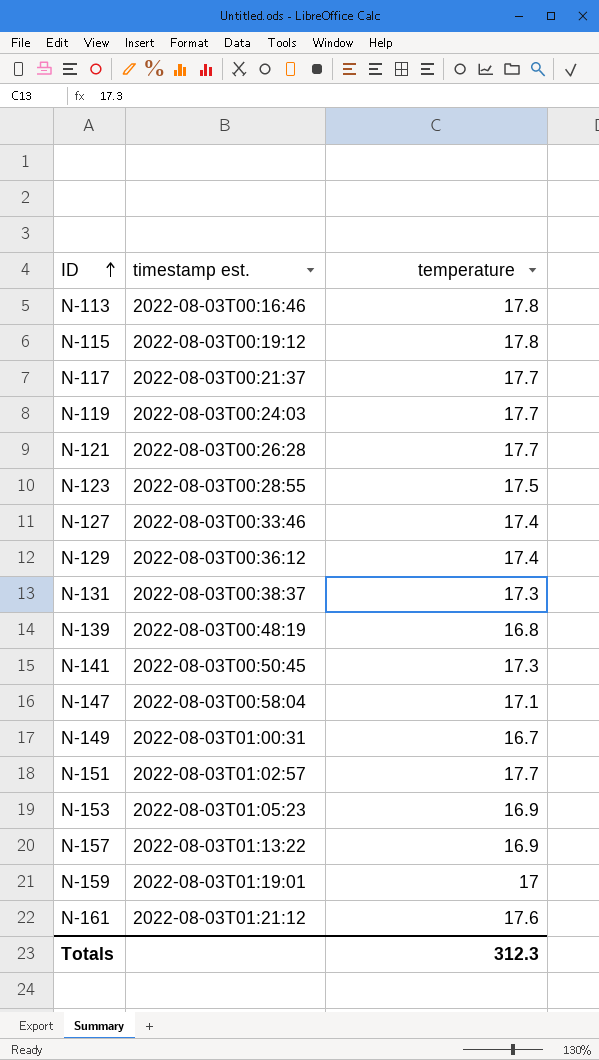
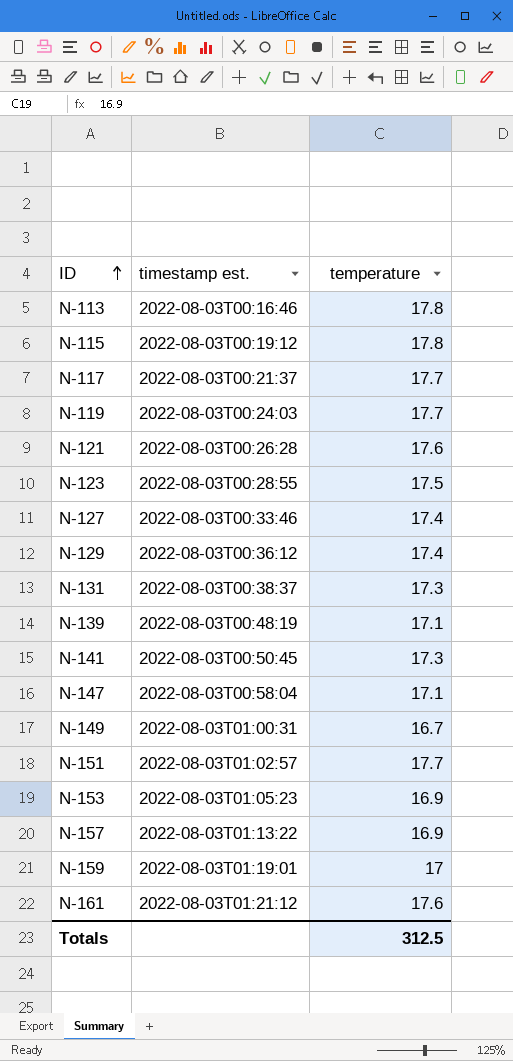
N-121 | temperature: 17.7 -> 17.6
N-139 | temperature: 16.8 -> 17.1
Totals | temperature: 312.3 -> 312.5

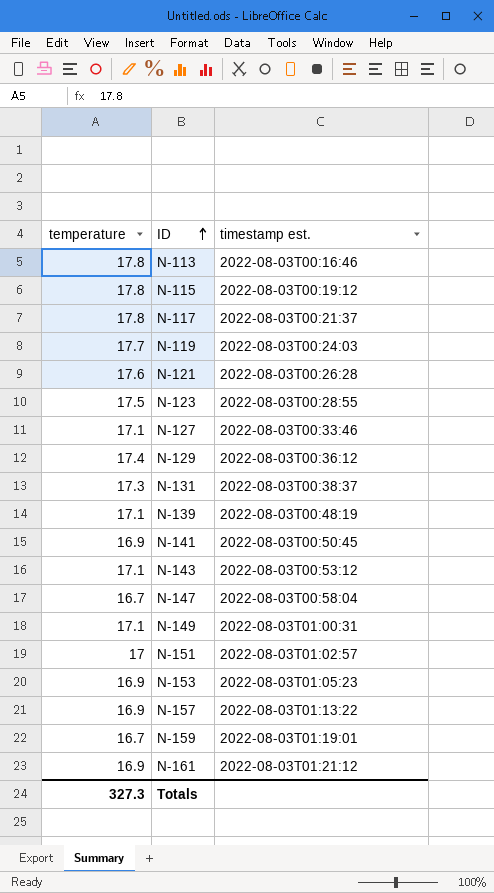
column temperature | position: 3 -> 1
N-117 | temperature: 17.7 -> 17.8
N-127 | temperature: 17.4 -> 17.1
N-141 | temperature: 17.3 -> 16.9
row N-143: none -> 17.1 | 2022-08-03T00:53:12
N-147 | temperature: 17.1 -> 16.7
N-149 | temperature: 16.7 -> 17.1
N-151 | temperature: 17.7 -> 17
N-159 | temperature: 17 -> 16.7
N-161 | temperature: 17.6 -> 16.9
Totals | temperature: 312.5 -> 327.3

